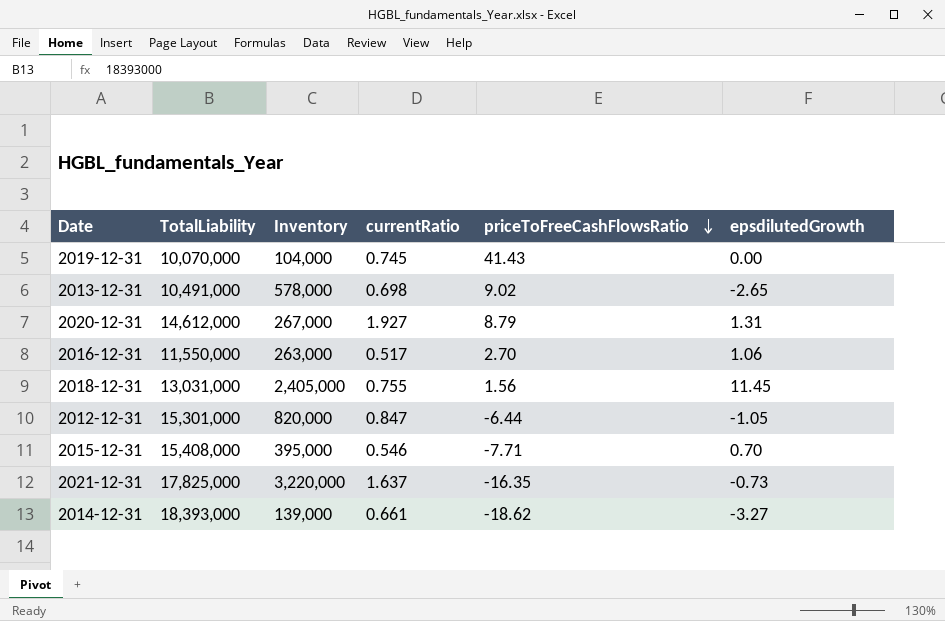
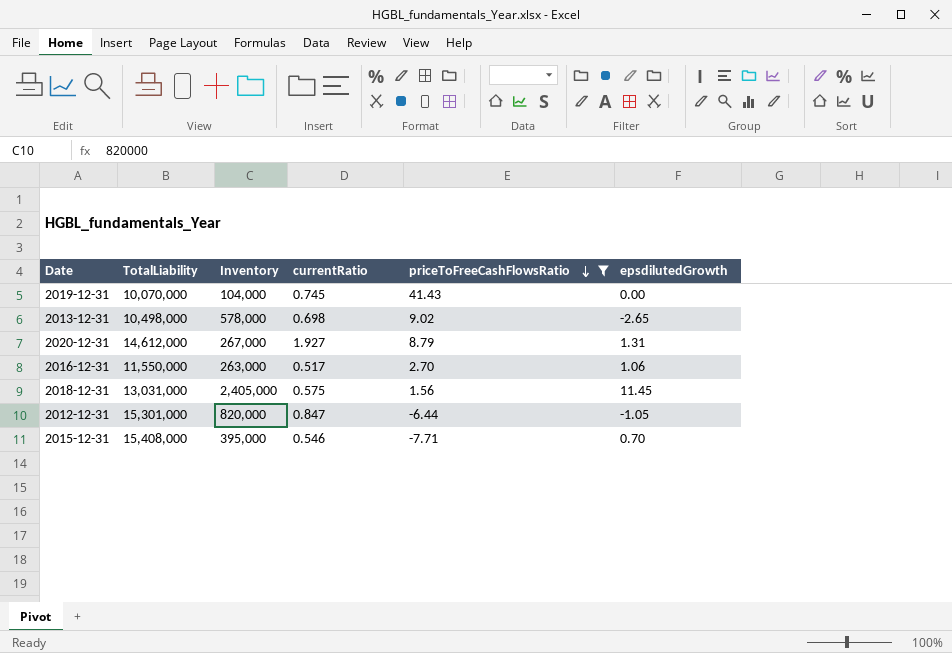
filter: none -> priceToFreeCashFlowsRatio >= -7.71
2013-12-31 | TotalLiability: 10,491,000 -> 10,498,000
2018-12-31 | currentRatio: 0.755 -> 0.575

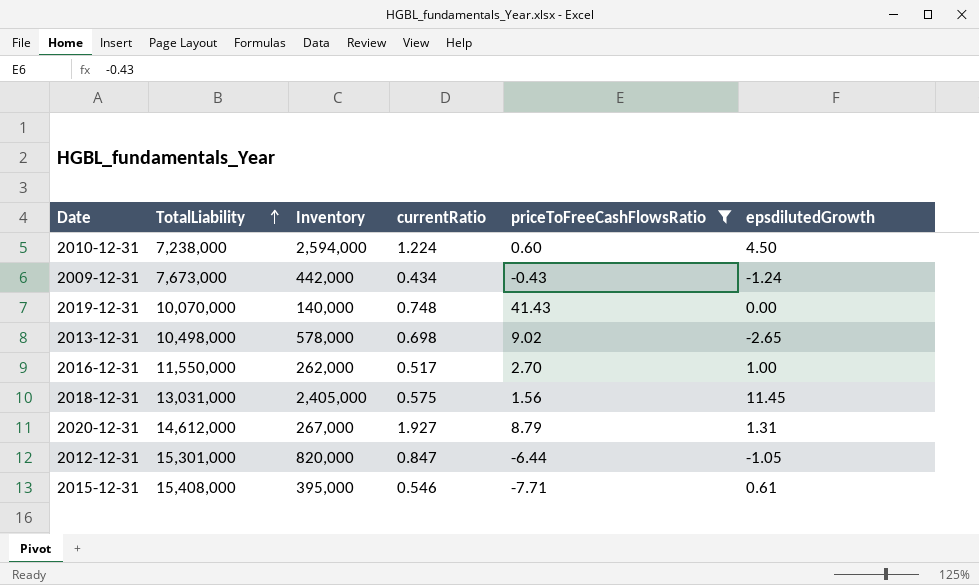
row order: priceToFreeCashFlowsRatio descending -> TotalLiability ascending
row 2010-12-31: none -> 7,238,000 | 2,594,000 | 1.224 | 0.60 | 4.50
row 2009-12-31: none -> 7,673,000 | 442,000 | 0.434 | -0.43 | -1.24
2019-12-31 | Inventory: 104,000 -> 140,000
2019-12-31 | currentRatio: 0.745 -> 0.748
2016-12-31 | Inventory: 263,000 -> 262,000
2016-12-31 | epsdilutedGrowth: 1.06 -> 1.00
2015-12-31 | epsdilutedGrowth: 0.70 -> 0.61

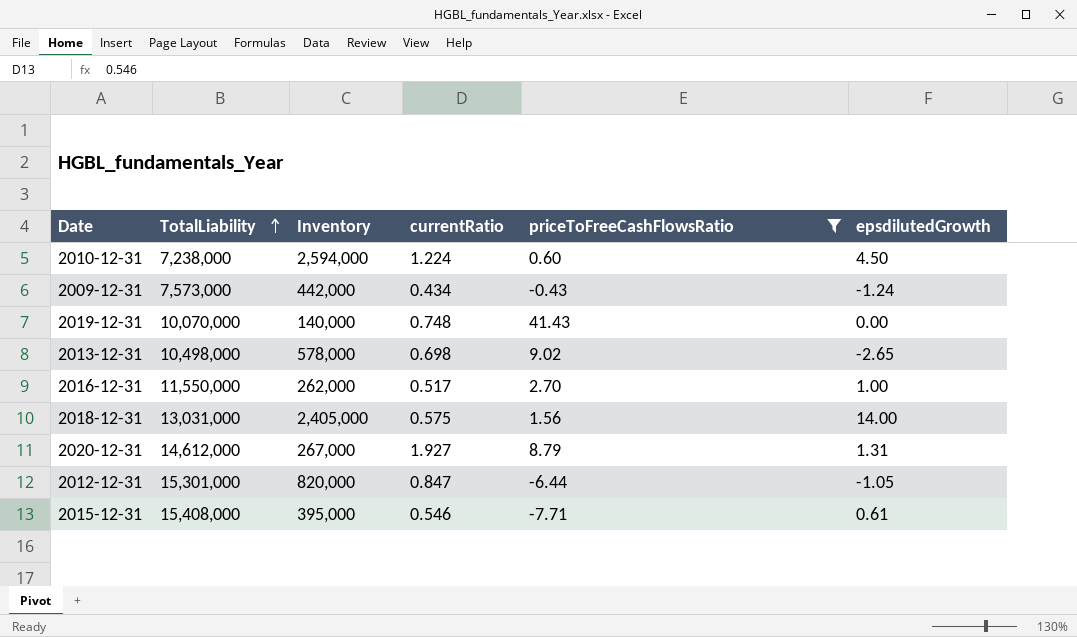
2009-12-31 | TotalLiability: 7,673,000 -> 7,573,000
2018-12-31 | epsdilutedGrowth: 11.45 -> 14.00

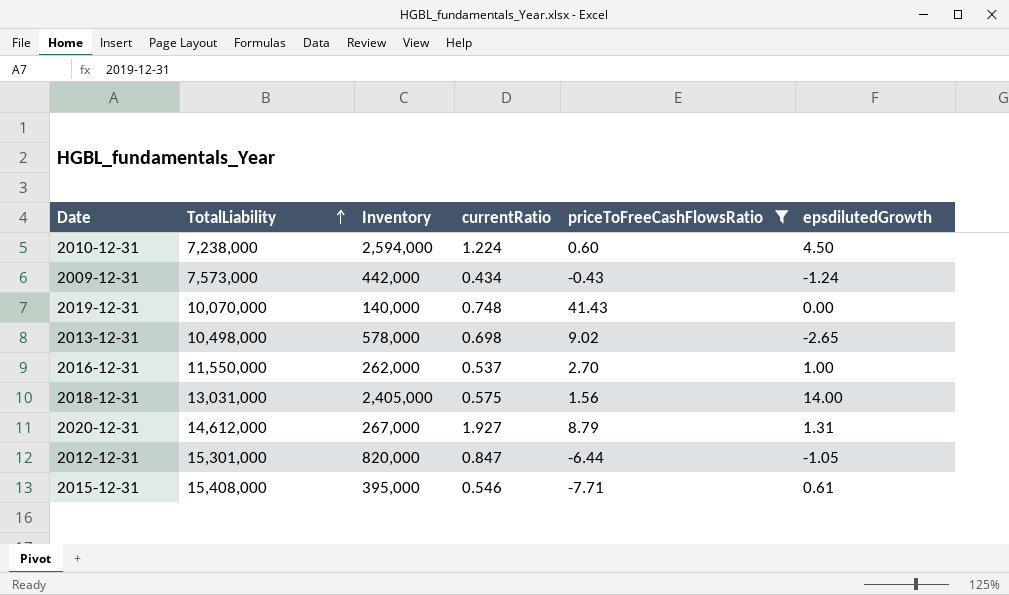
2016-12-31 | currentRatio: 0.517 -> 0.537

